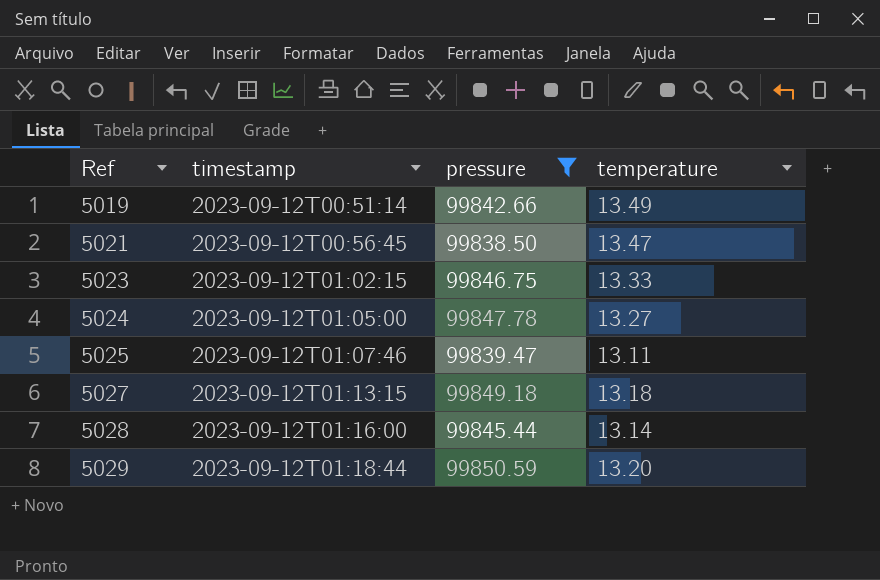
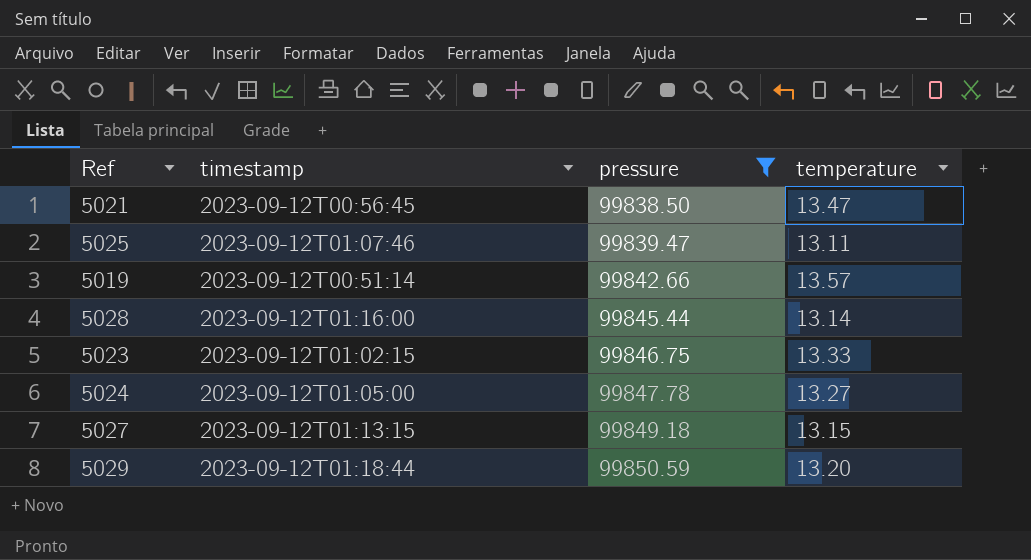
row order: Ref ascending -> pressure ascending
5019 | temperature: 13.49 -> 13.57
5027 | temperature: 13.18 -> 13.15

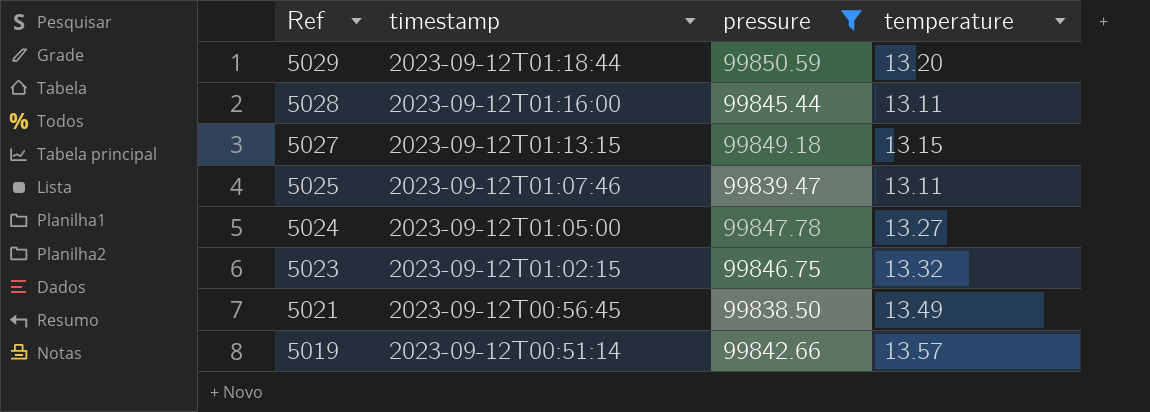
row order: pressure ascending -> Ref descending
5028 | temperature: 13.14 -> 13.11
5023 | temperature: 13.33 -> 13.32
5021 | temperature: 13.47 -> 13.49

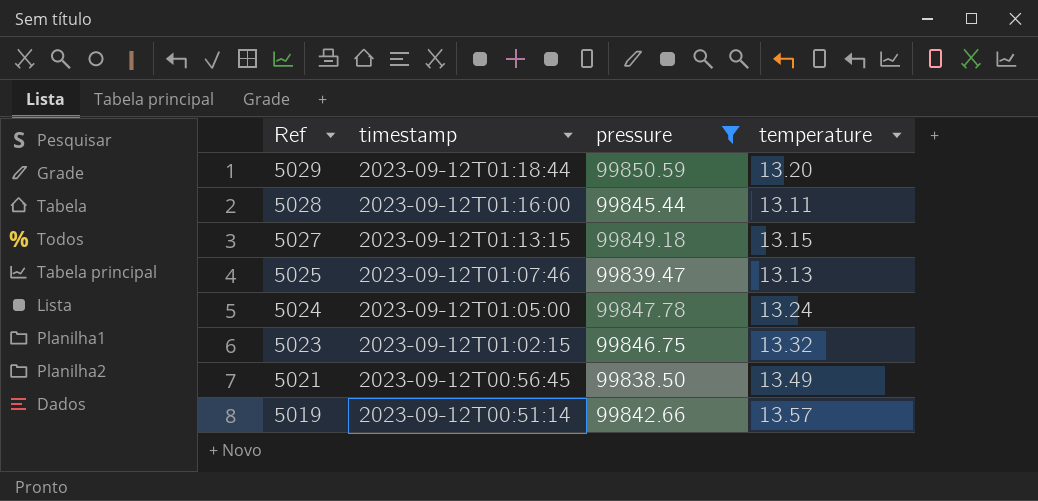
5025 | temperature: 13.11 -> 13.13
5024 | temperature: 13.27 -> 13.24

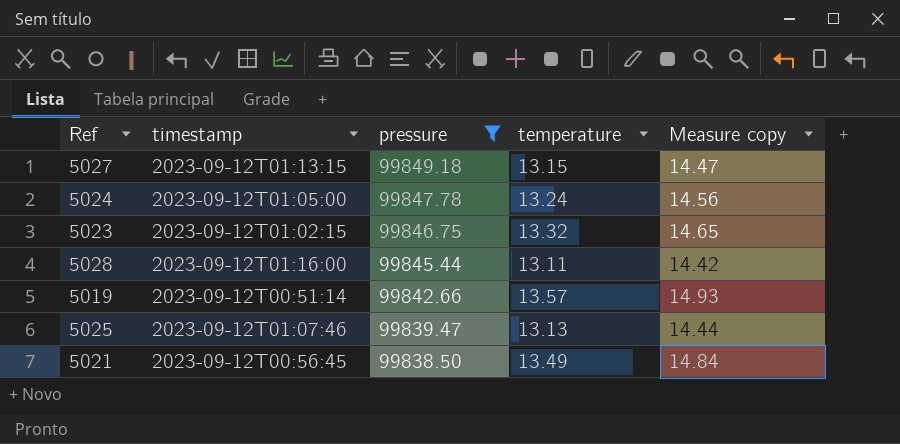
row order: Ref descending -> pressure descending
column Measure copy | formula: none -> [temperature] * 1.1
row 5029: 2023-09-12T01:18:44 | 99850.59 | 13.20 -> none

